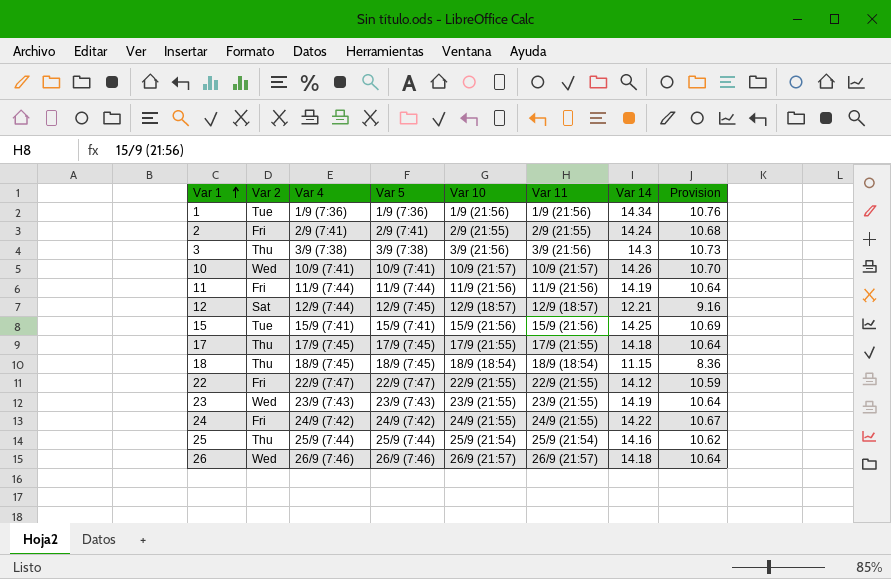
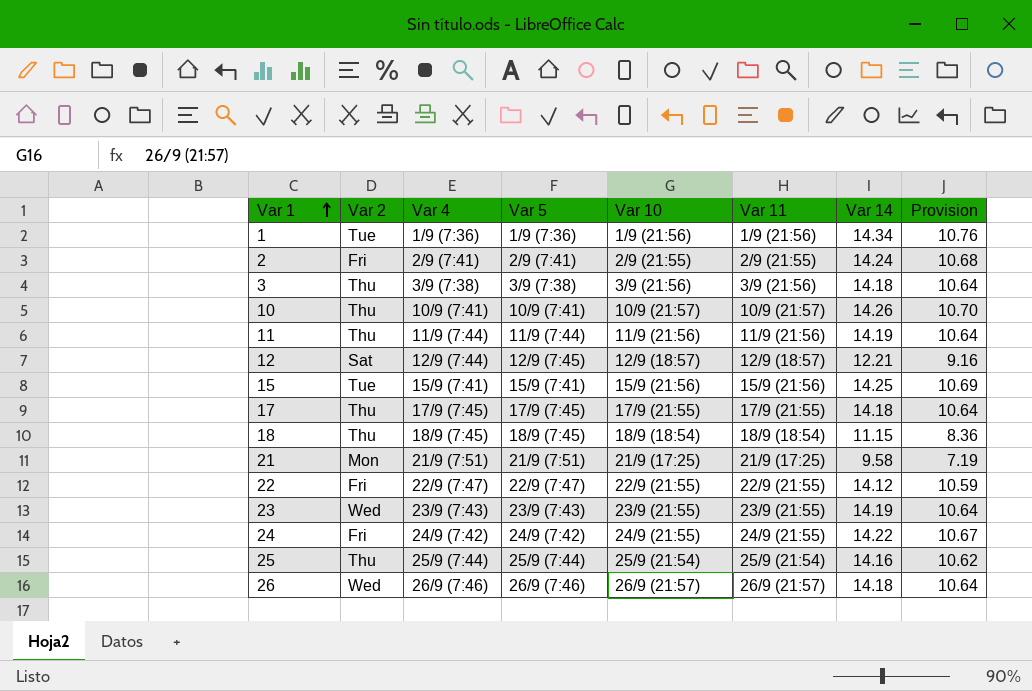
3 | Var 14: 14.3 -> 14.18
3 | Provision: 10.73 -> 10.64
10 | Var 2: Wed -> Thu
11 | Var 2: Fri -> Thu
row 21: none -> Mon | 21/9 (7:51) | 21/9 (7:51) | 21/9 (17:25) | 21/9 (17:25) | 9.58 | 7.19

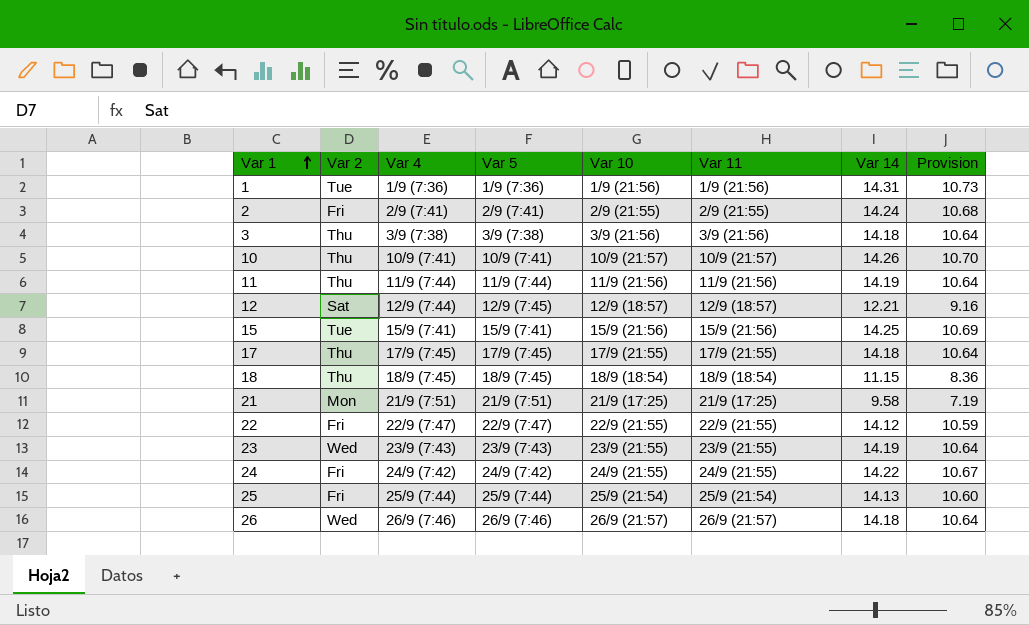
1 | Var 14: 14.34 -> 14.31
1 | Provision: 10.76 -> 10.73
25 | Var 2: Thu -> Fri
25 | Var 14: 14.16 -> 14.13
25 | Provision: 10.62 -> 10.60

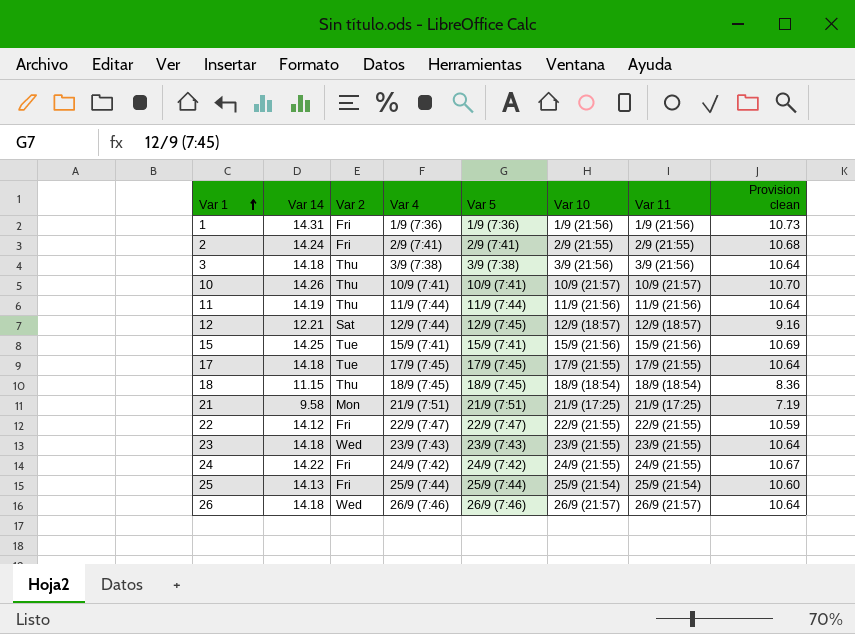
column Var 14 | position: 7 -> 2
column name: Provision -> Provision clean
1 | Var 2: Tue -> Fri
17 | Var 2: Thu -> Tue
23 | Var 14: 14.19 -> 14.18

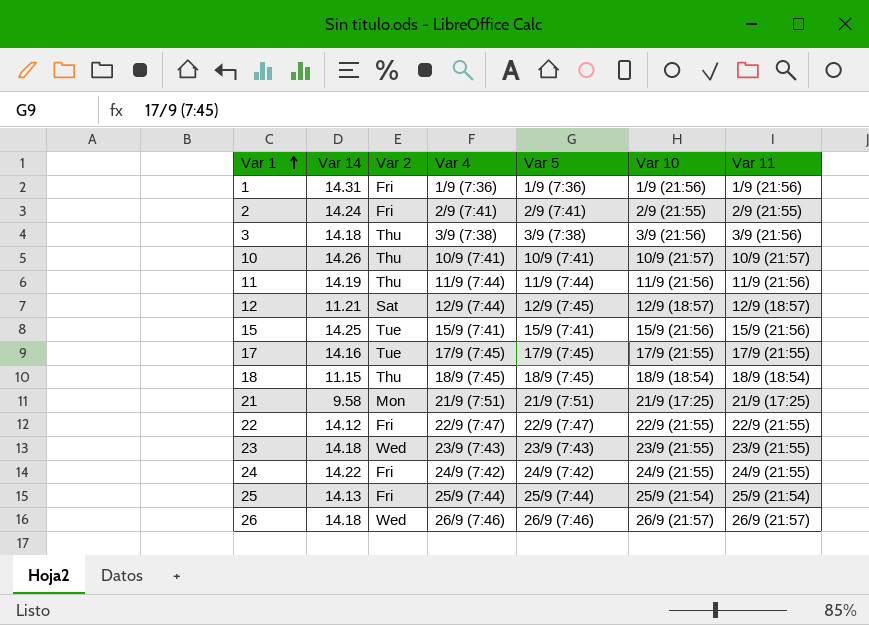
column Provision clean | formula: [Var 14] * 0.75 -> none
12 | Var 14: 12.21 -> 11.21
17 | Var 14: 14.18 -> 14.16

